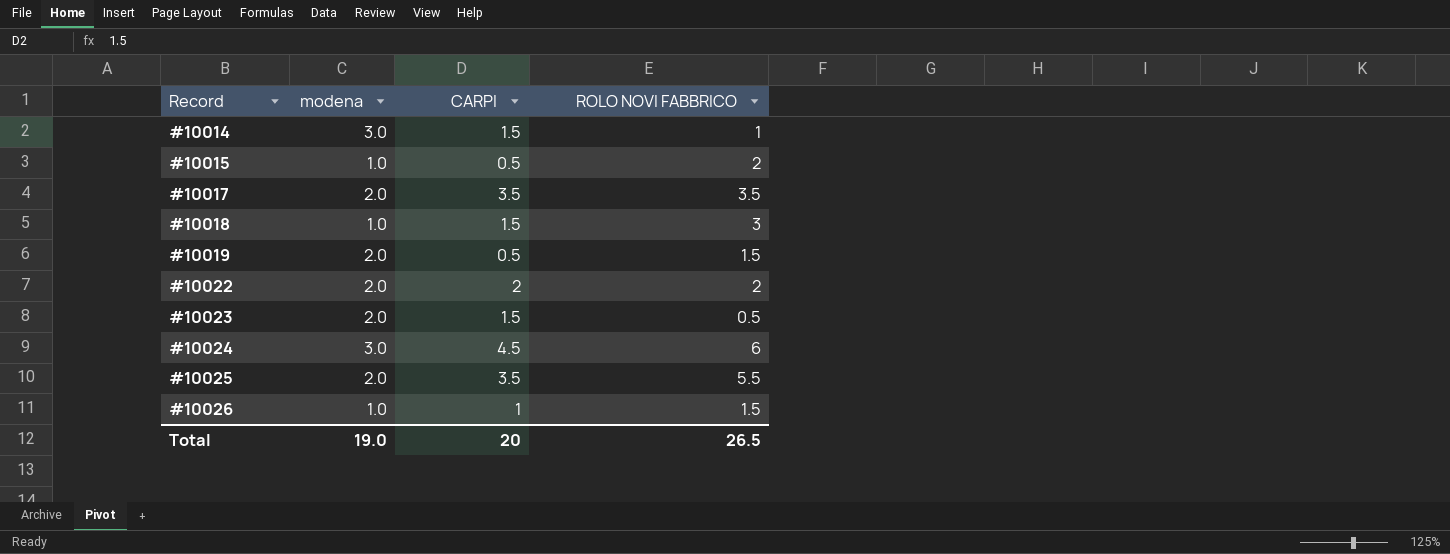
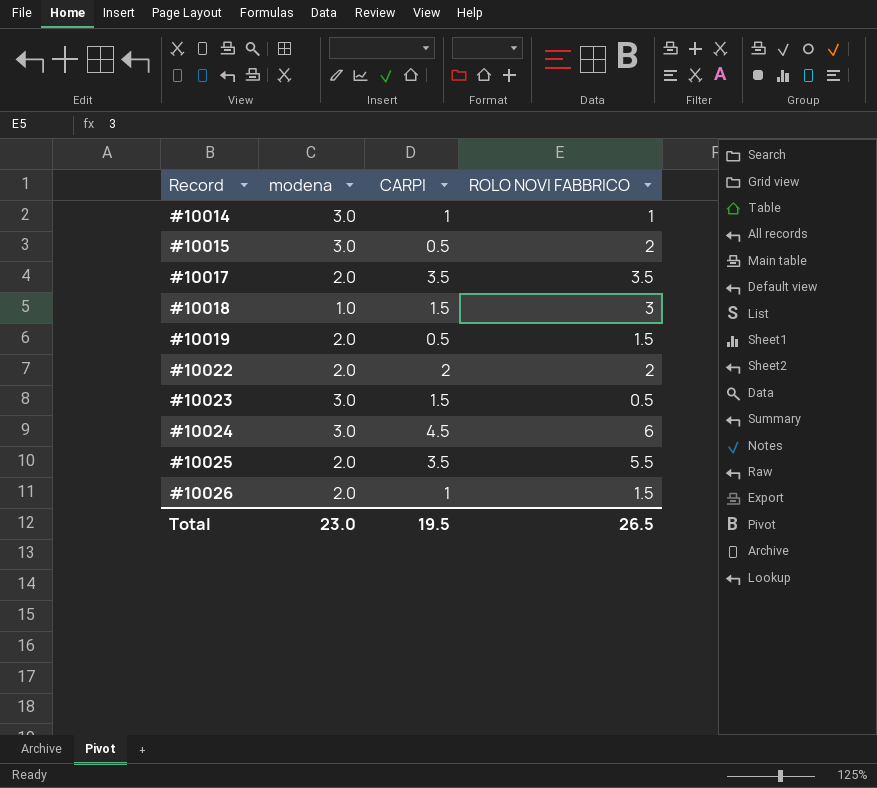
#10014 | CARPI: 1.5 -> 1
#10015 | modena: 1.0 -> 3.0
#10023 | modena: 2.0 -> 3.0
#10026 | modena: 1.0 -> 2.0
Total | modena: 19.0 -> 23.0
Total | CARPI: 20 -> 19.5

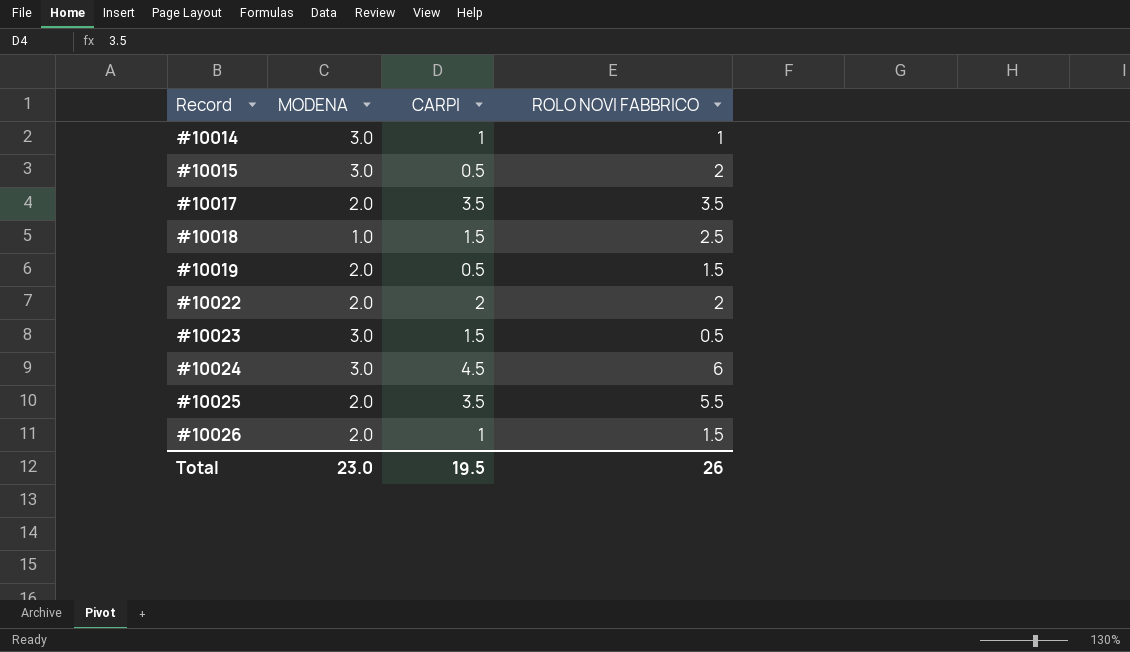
column name: modena -> MODENA
#10018 | ROLO NOVI FABBRICO: 3 -> 2.5
Total | ROLO NOVI FABBRICO: 26.5 -> 26

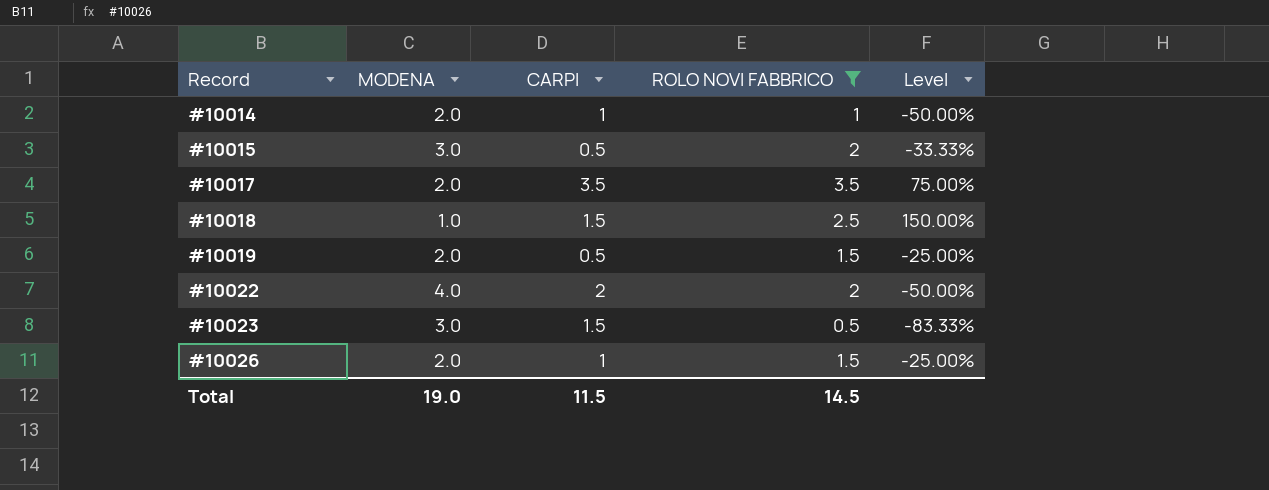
filter: none -> ROLO NOVI FABBRICO <= 3.5
column Level | formula: none -> ([ROLO NOVI FABBRICO] - [MODENA]) / [MODENA]
#10014 | MODENA: 3.0 -> 2.0
#10022 | MODENA: 2.0 -> 4.0
Total | MODENA: 23.0 -> 19.0
Total | CARPI: 19.5 -> 11.5
Total | ROLO NOVI FABBRICO: 26 -> 14.5

